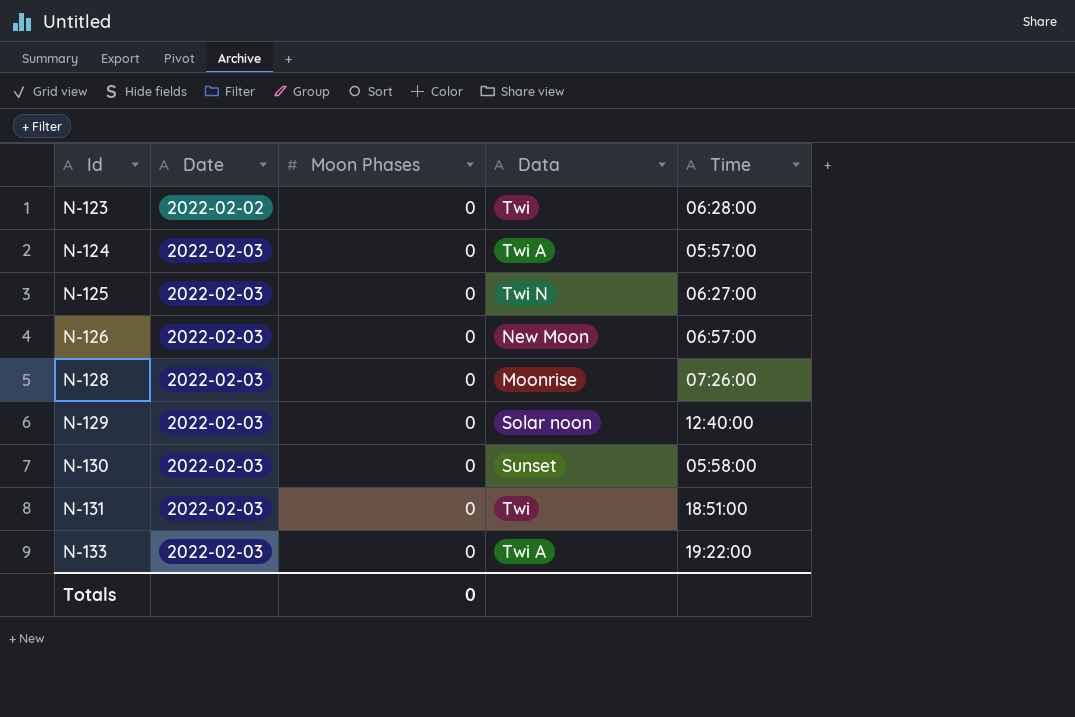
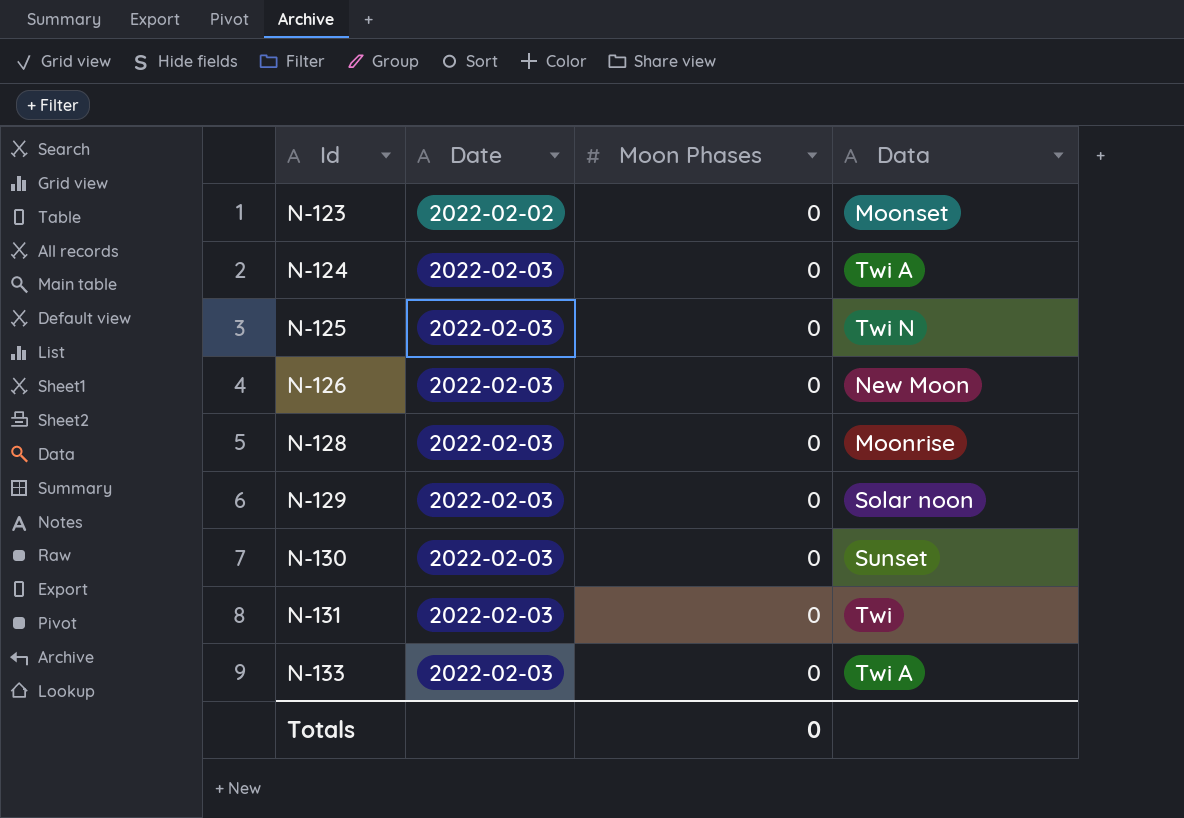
column Time | position: 5 -> none
N-123 | Data: Twi -> Moonset

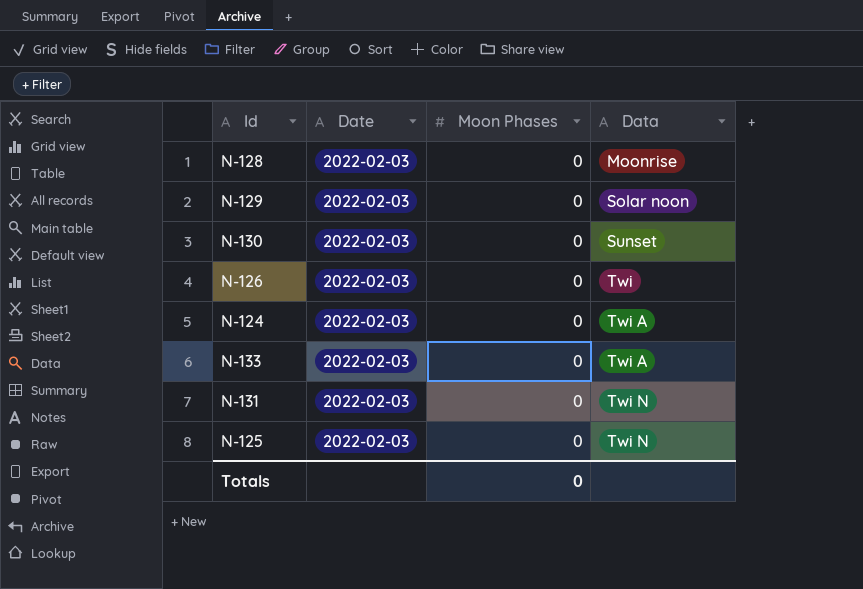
row order: Id ascending -> Data ascending
row N-123: 2022-02-02 | 0 | Moonset -> none
N-126 | Data: New Moon -> Twi
N-131 | Data: Twi -> Twi N

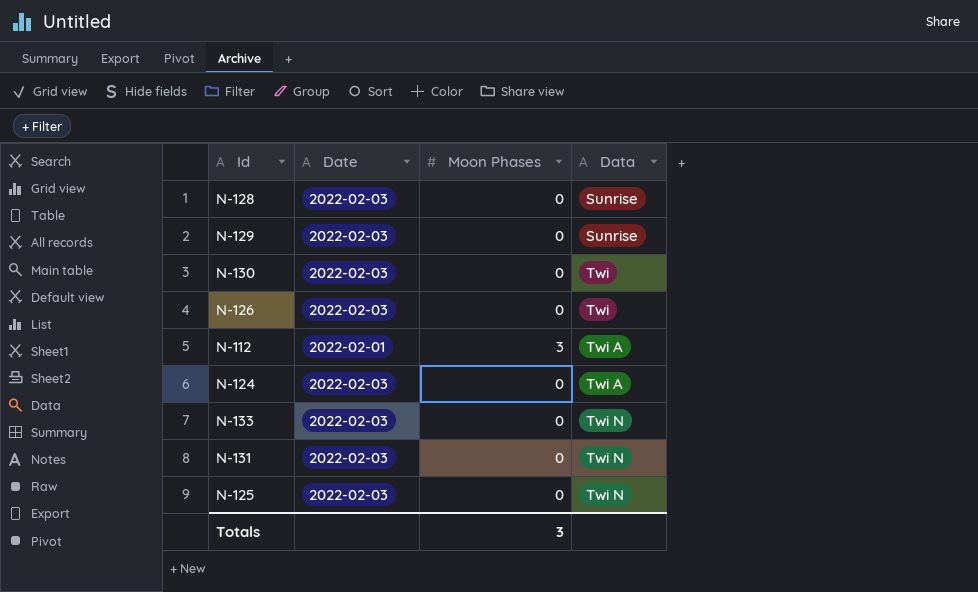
N-128 | Data: Moonrise -> Sunrise
N-129 | Data: Solar noon -> Sunrise
N-130 | Data: Sunset -> Twi
row N-112: none -> 2022-02-01 | 3 | Twi A
N-133 | Data: Twi A -> Twi N
Totals | Moon Phases: 0 -> 3

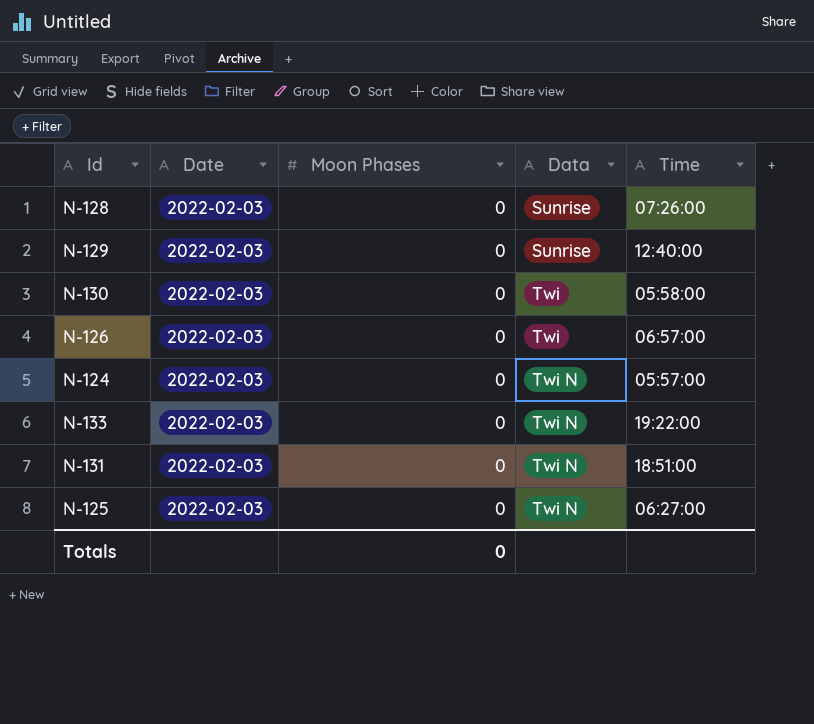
column Time | position: none -> 5
row N-112: 2022-02-01 | 3 | Twi A -> none
N-124 | Data: Twi A -> Twi N
Totals | Moon Phases: 3 -> 0

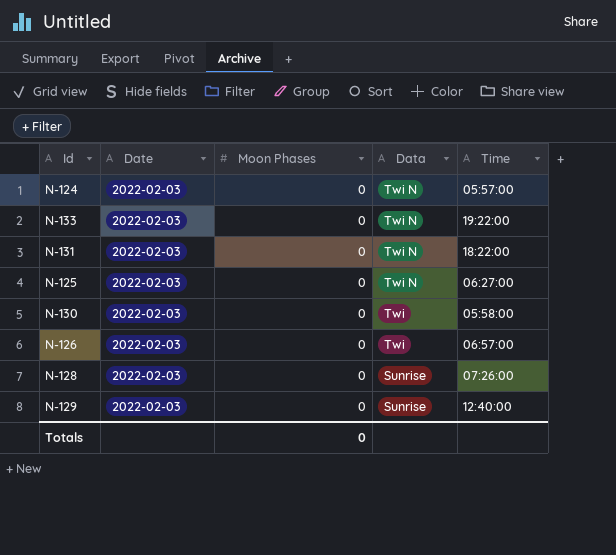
row order: Data ascending -> Data descending
N-131 | Time: 18:51:00 -> 18:22:00

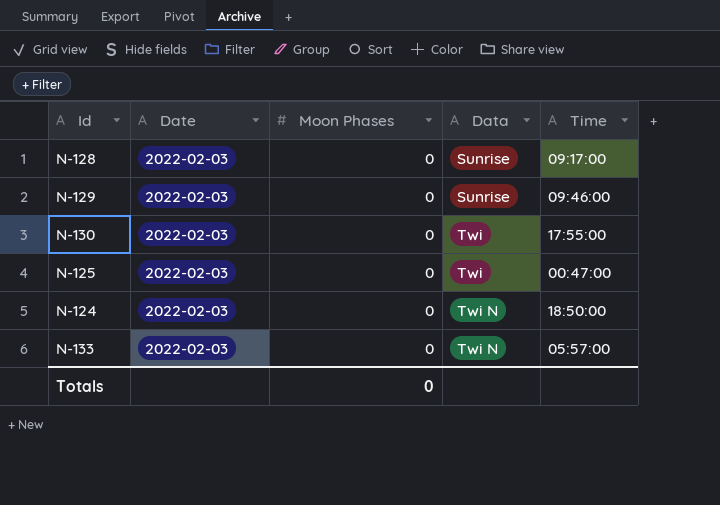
row order: Data descending -> Data ascending
row N-131: 2022-02-03 | 0 | Twi N | 18:22:00 -> none
row N-126: 2022-02-03 | 0 | Twi | 06:57:00 -> none
N-128 | Time: 07:26:00 -> 09:17:00
N-129 | Time: 12:40:00 -> 09:46:00
N-130 | Time: 05:58:00 -> 17:55:00
N-125 | Data: Twi N -> Twi
N-125 | Time: 06:27:00 -> 00:47:00
N-124 | Time: 05:57:00 -> 18:50:00
N-133 | Time: 19:22:00 -> 05:57:00

